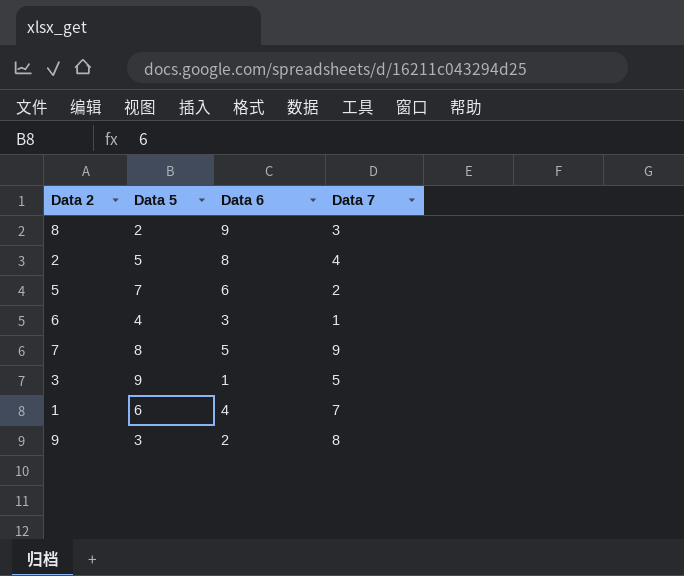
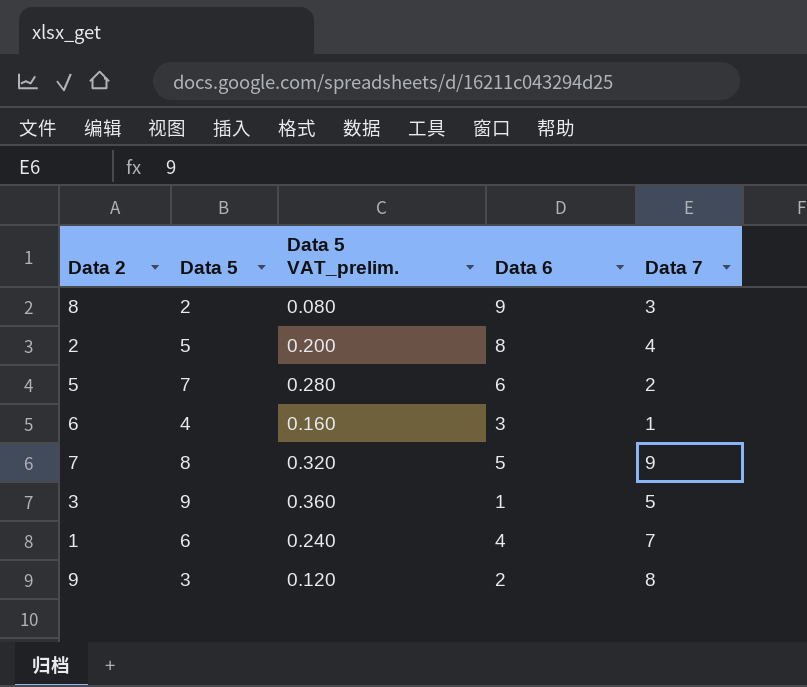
column Data 5 VAT_prelim. | formula: none -> [Data 5] * 0.04

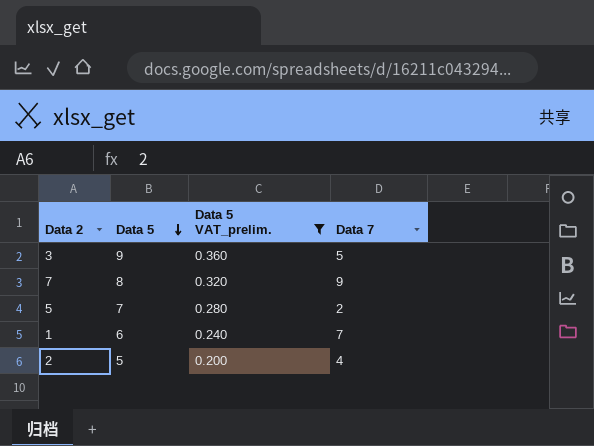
filter: none -> Data 5 VAT_prelim. >= 0.200
row order: none -> Data 5 descending
column Data 6 | position: 4 -> none

